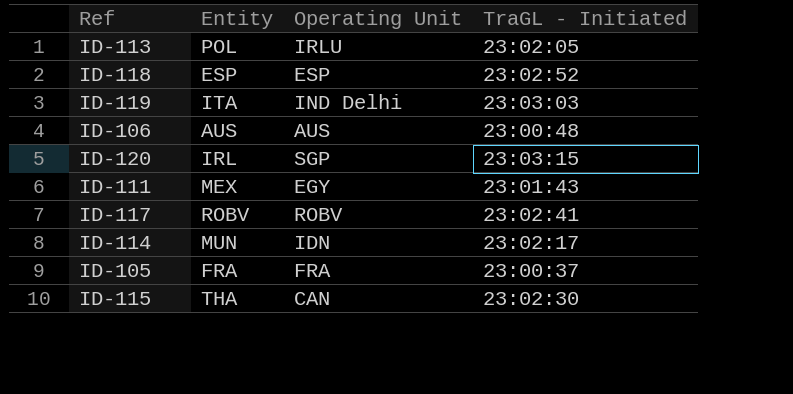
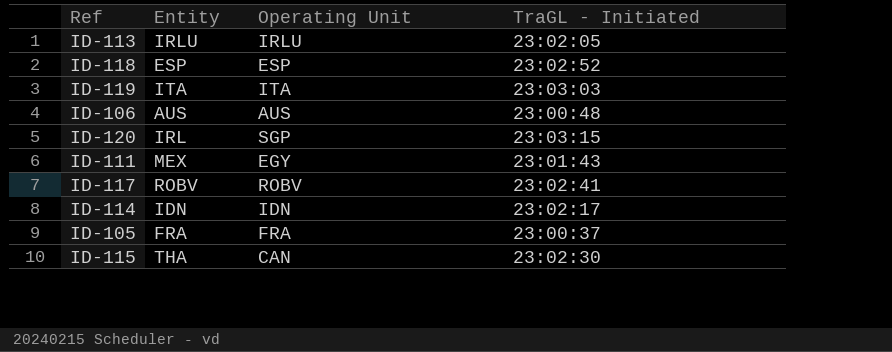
ID-113 | Entity: POL -> IRLU
ID-119 | Operating Unit: IND Delhi -> ITA
ID-114 | Entity: MUN -> IDN

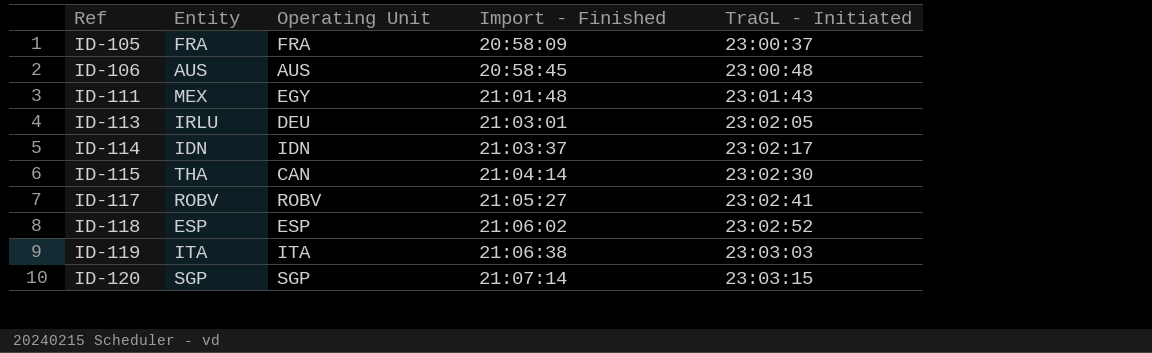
row order: none -> Ref ascending
column Import - Finished | position: none -> 4
ID-113 | Operating Unit: IRLU -> DEU
ID-120 | Entity: IRL -> SGP

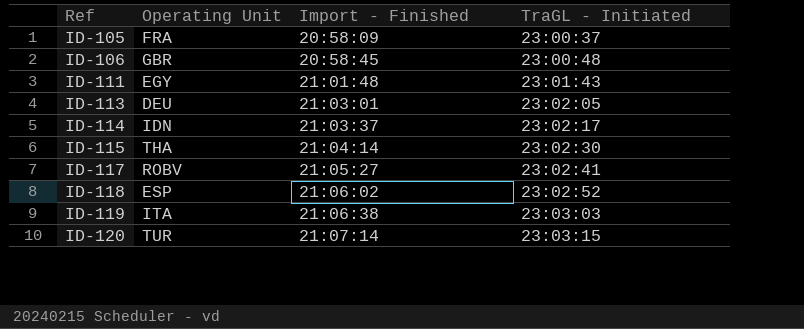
column Entity | position: 2 -> none
ID-106 | Operating Unit: AUS -> GBR
ID-115 | Operating Unit: CAN -> THA
ID-120 | Operating Unit: SGP -> TUR

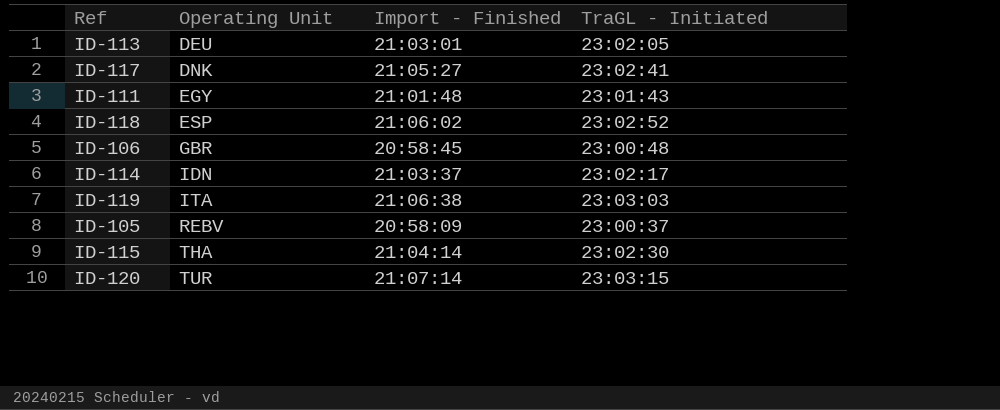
row order: Ref ascending -> Operating Unit ascending
ID-117 | Operating Unit: ROBV -> DNK
ID-105 | Operating Unit: FRA -> REBV

